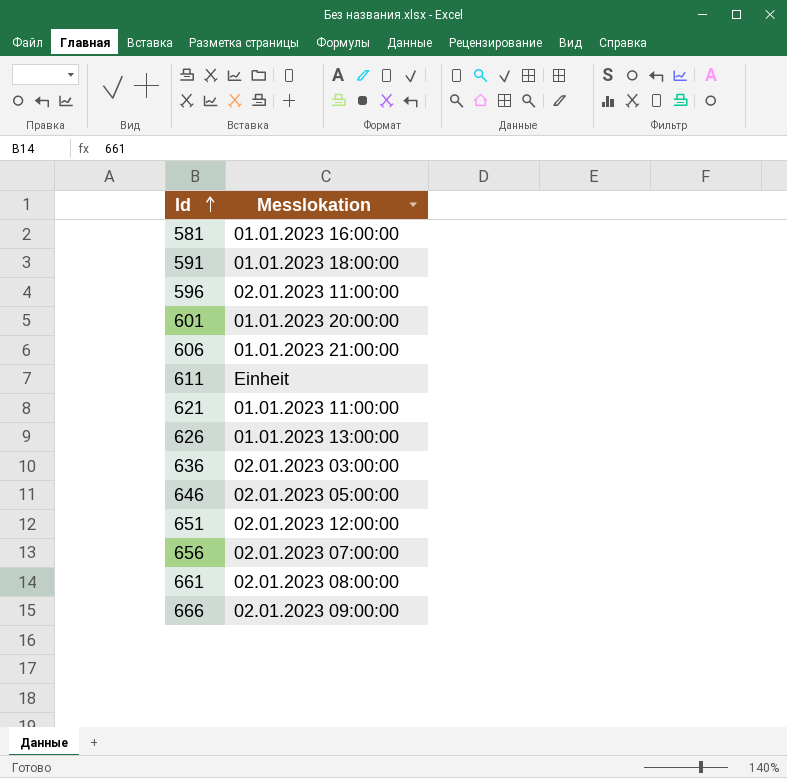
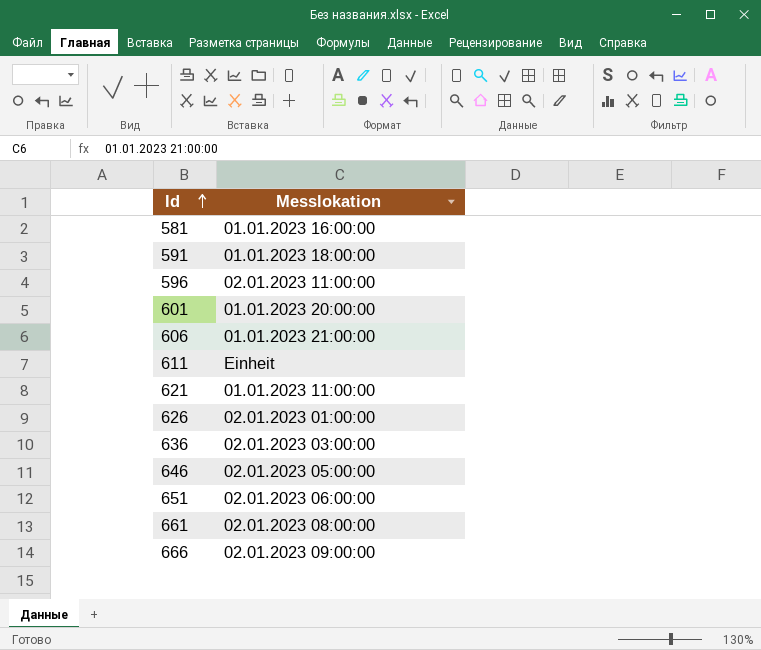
row 656: 02.01.2023 07:00:00 -> none
626 | Messlokation: 01.01.2023 13:00:00 -> 02.01.2023 01:00:00
651 | Messlokation: 02.01.2023 12:00:00 -> 02.01.2023 06:00:00

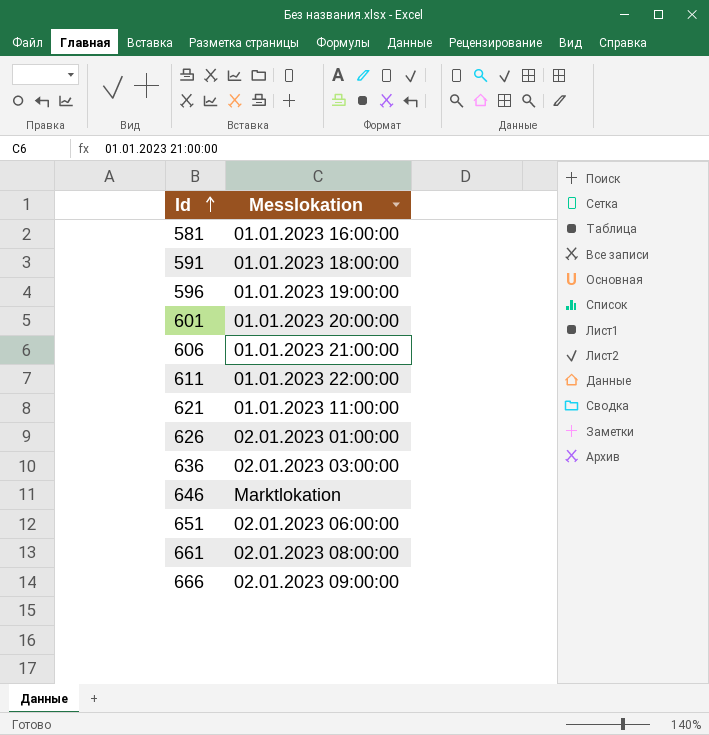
596 | Messlokation: 02.01.2023 11:00:00 -> 01.01.2023 19:00:00
611 | Messlokation: Einheit -> 01.01.2023 22:00:00
646 | Messlokation: 02.01.2023 05:00:00 -> Marktlokation

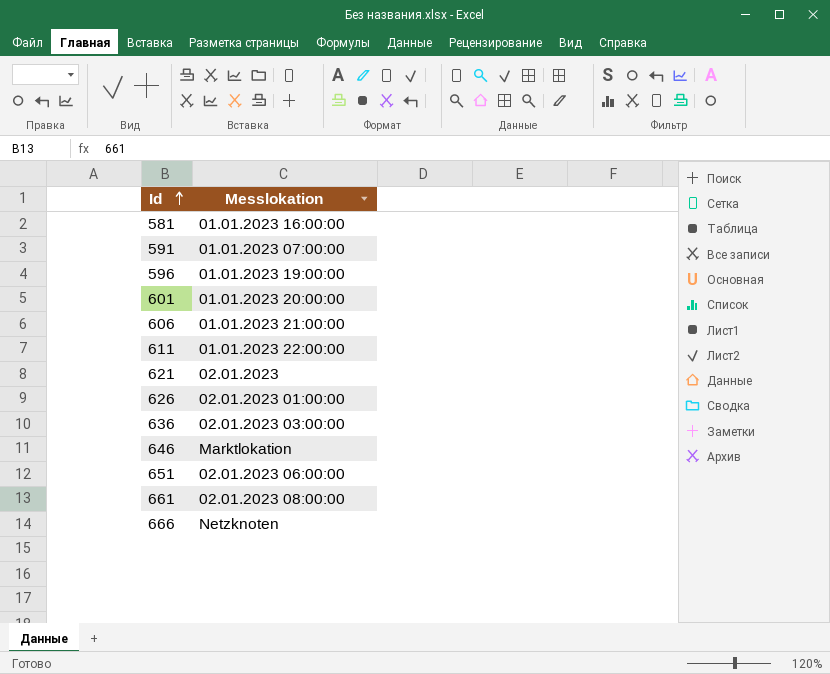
591 | Messlokation: 01.01.2023 18:00:00 -> 01.01.2023 07:00:00
621 | Messlokation: 01.01.2023 11:00:00 -> 02.01.2023
666 | Messlokation: 02.01.2023 09:00:00 -> Netzknoten

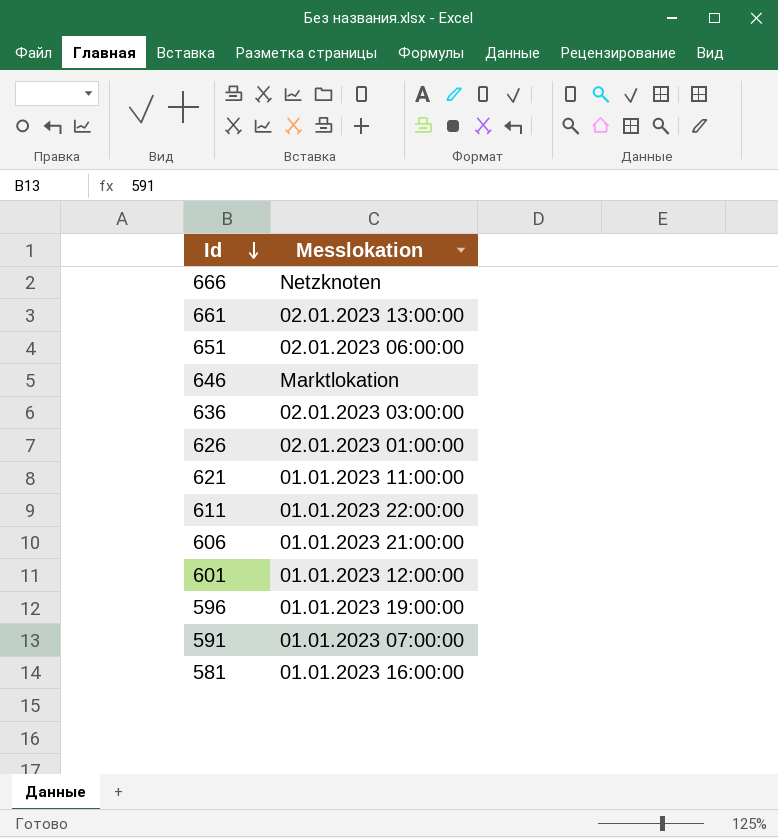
row order: Id ascending -> Id descending
661 | Messlokation: 02.01.2023 08:00:00 -> 02.01.2023 13:00:00
621 | Messlokation: 02.01.2023 -> 01.01.2023 11:00:00
601 | Messlokation: 01.01.2023 20:00:00 -> 01.01.2023 12:00:00

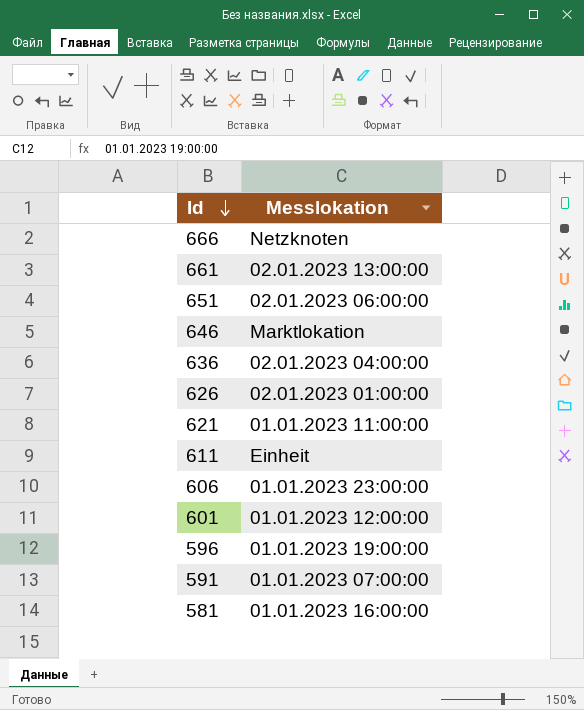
636 | Messlokation: 02.01.2023 03:00:00 -> 02.01.2023 04:00:00
611 | Messlokation: 01.01.2023 22:00:00 -> Einheit
606 | Messlokation: 01.01.2023 21:00:00 -> 01.01.2023 23:00:00

